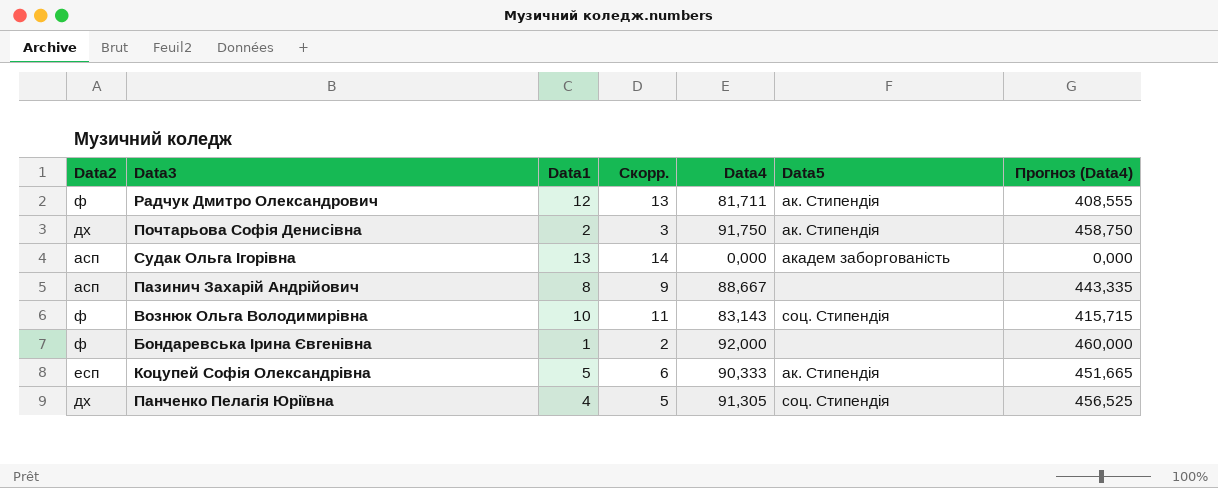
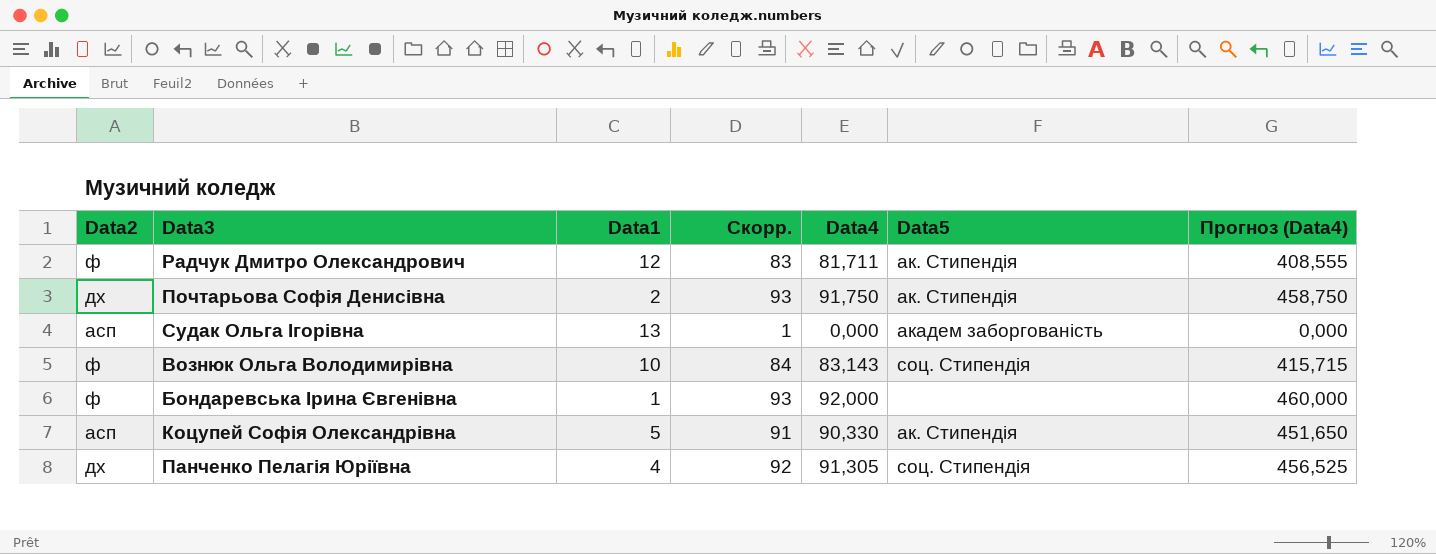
column Скорр. | formula: [Data1] + 1 -> [Data4] + 1
row Пазинич Захарій Андрійович: асп | 8 | 9 | 88,667 | none | 443,335 -> none
Коцупей Софія Олександрівна | Data2: есп -> асп
Коцупей Софія Олександрівна | Data4: 90,333 -> 90,330
Коцупей Софія Олександрівна | Прогноз (Data4): 451,665 -> 451,650

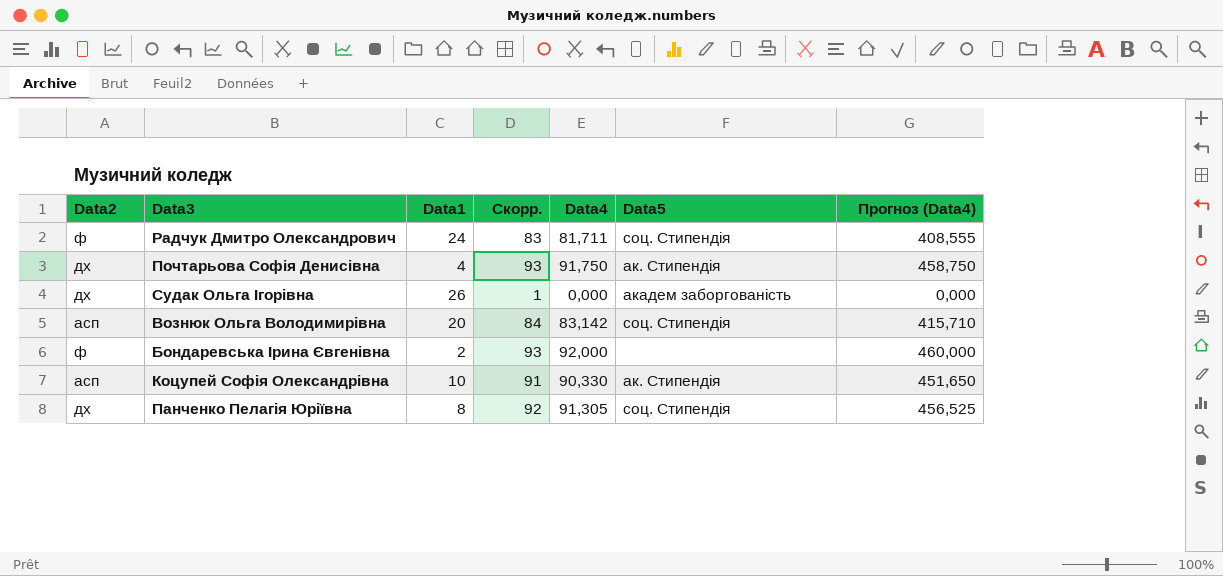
Радчук Дмитро Олександрович | Data1: 12 -> 24
Радчук Дмитро Олександрович | Data5: ак. Стипендія -> соц. Стипендія
Почтарьова Софія Денисівна | Data1: 2 -> 4
Судак Ольга Ігорівна | Data2: асп -> дх
Судак Ольга Ігорівна | Data1: 13 -> 26
Вознюк Ольга Володимирівна | Data2: ф -> асп
Вознюк Ольга Володимирівна | Data1: 10 -> 20
Вознюк Ольга Володимирівна | Data4: 83,143 -> 83,142
Вознюк Ольга Володимирівна | Прогноз (Data4): 415,715 -> 415,710
Бондаревська Ірина Євгенівна | Data1: 1 -> 2
Коцупей Софія Олександрівна | Data1: 5 -> 10
Панченко Пелагія Юріївна | Data1: 4 -> 8

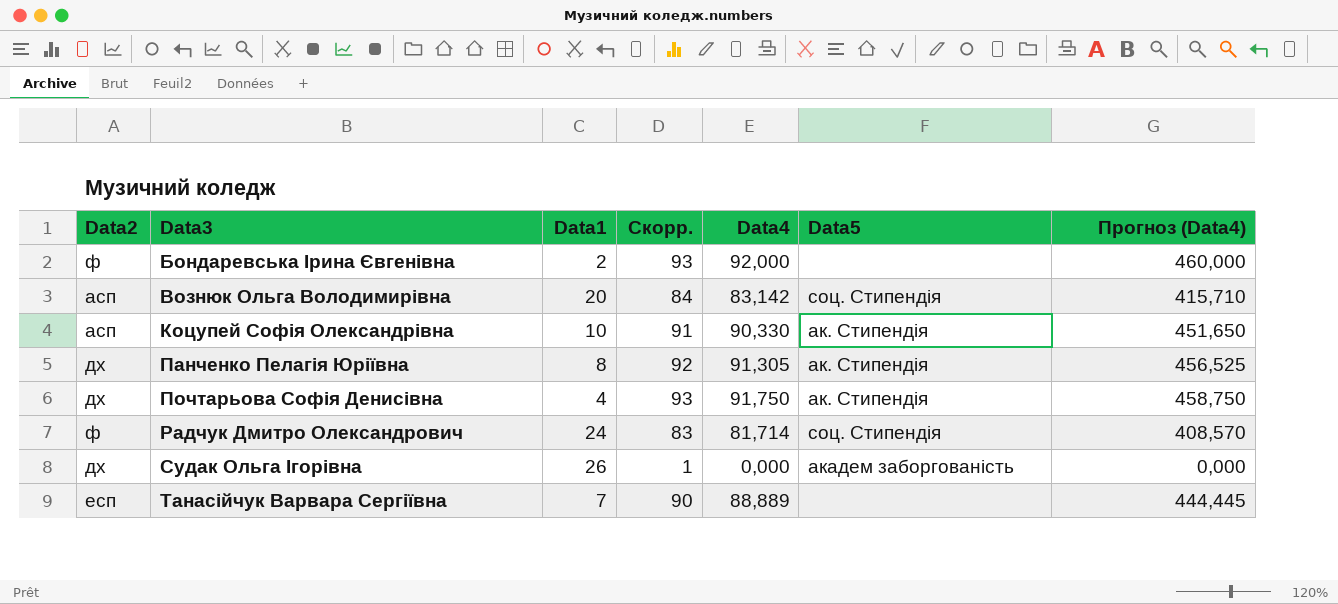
row order: none -> Data3 ascending
Панченко Пелагія Юріївна | Data5: соц. Стипендія -> ак. Стипендія
Радчук Дмитро Олександрович | Data4: 81,711 -> 81,714
Радчук Дмитро Олександрович | Прогноз (Data4): 408,555 -> 408,570
row Танасійчук Варвара Сергіївна: none -> есп | 7 | 90 | 88,889 | none | 444,445

